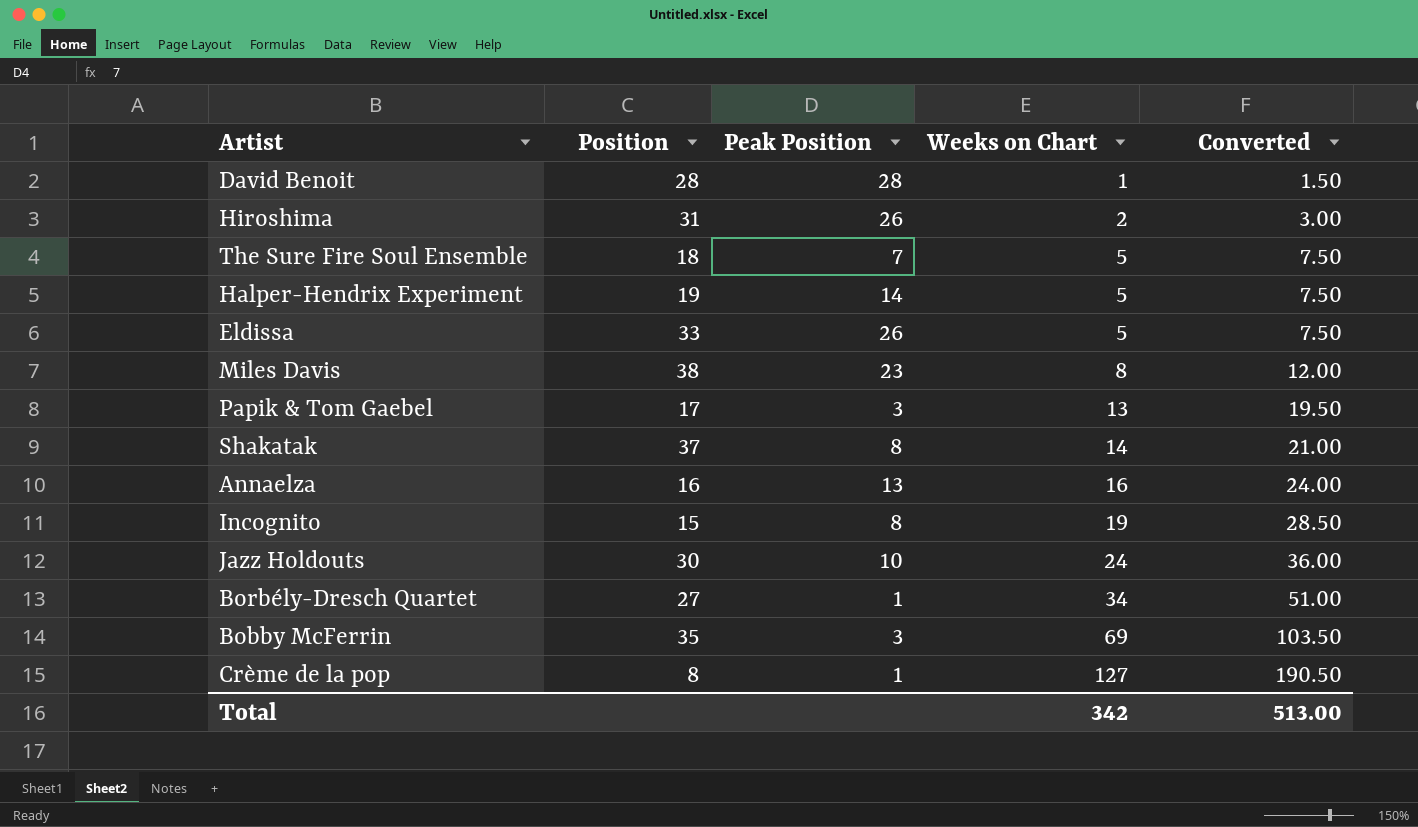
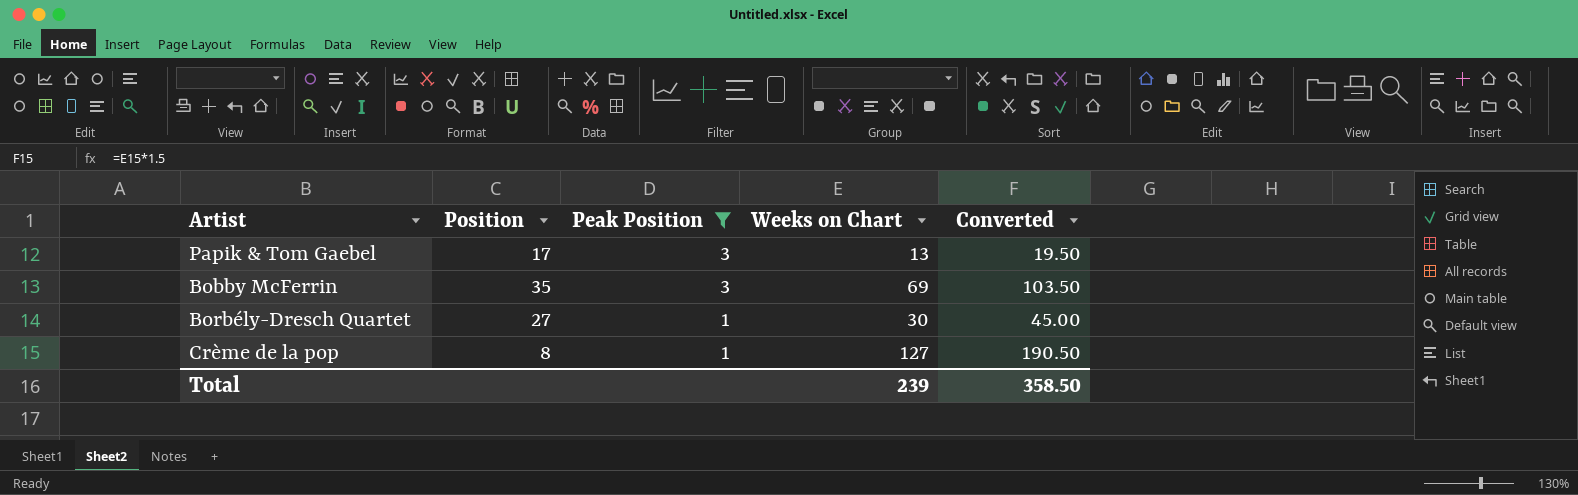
filter: none -> Peak Position <= 3
row order: Weeks on Chart ascending -> Peak Position descending
Borbély-Dresch Quartet | Weeks on Chart: 34 -> 30
Borbély-Dresch Quartet | Converted: 51.00 -> 45.00
Total | Weeks on Chart: 342 -> 239
Total | Converted: 513.00 -> 358.50

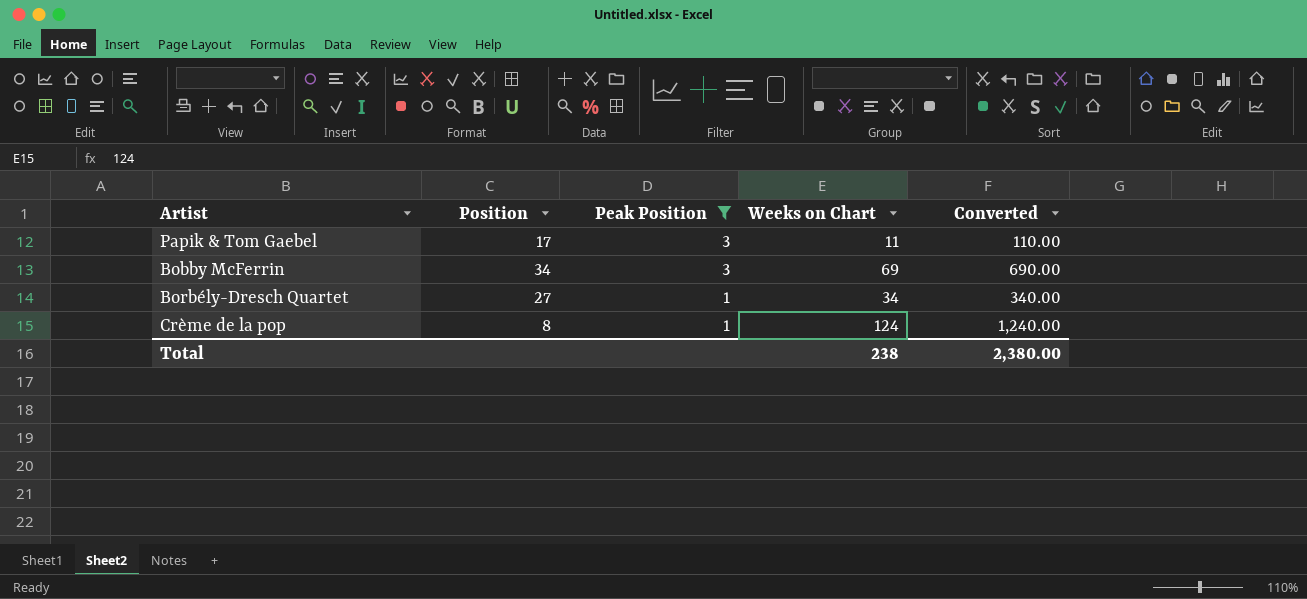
column Converted | formula: [Weeks on Chart] * 1.5 -> [Weeks on Chart] * 10
Papik & Tom Gaebel | Weeks on Chart: 13 -> 11
Bobby McFerrin | Position: 35 -> 34
Borbély-Dresch Quartet | Weeks on Chart: 30 -> 34
Crème de la pop | Weeks on Chart: 127 -> 124
Total | Weeks on Chart: 239 -> 238
Total | Converted: 358.50 -> 2,380.00

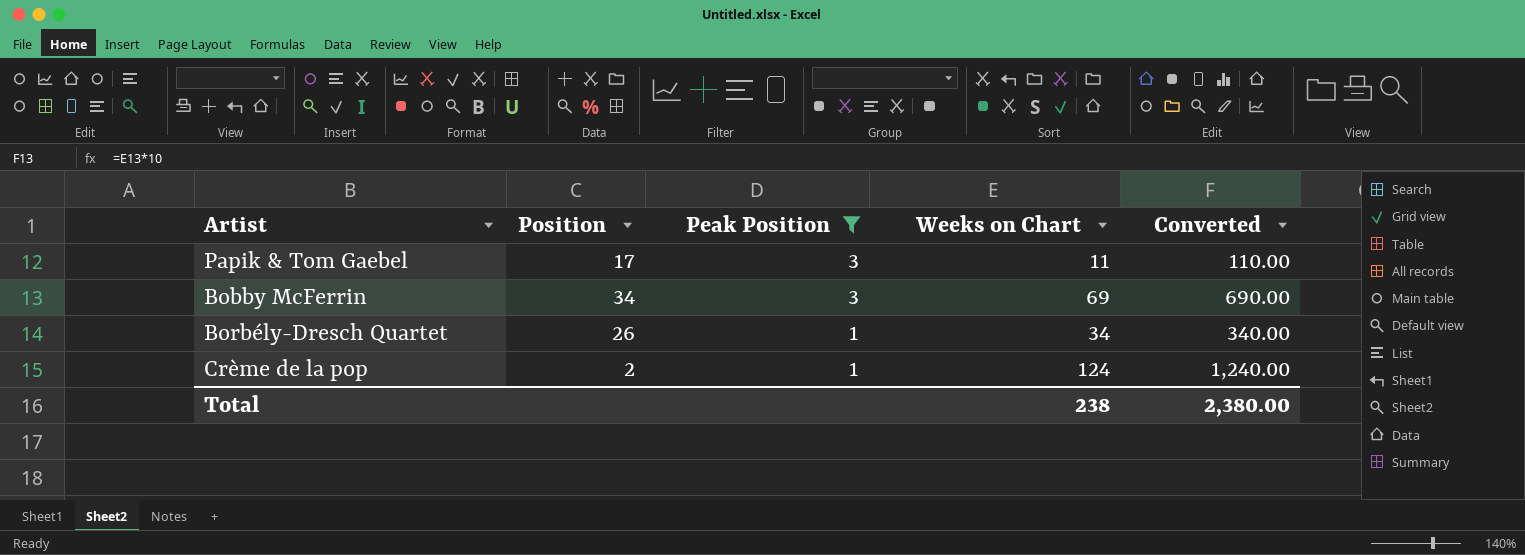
Borbély-Dresch Quartet | Position: 27 -> 26
Crème de la pop | Position: 8 -> 2

